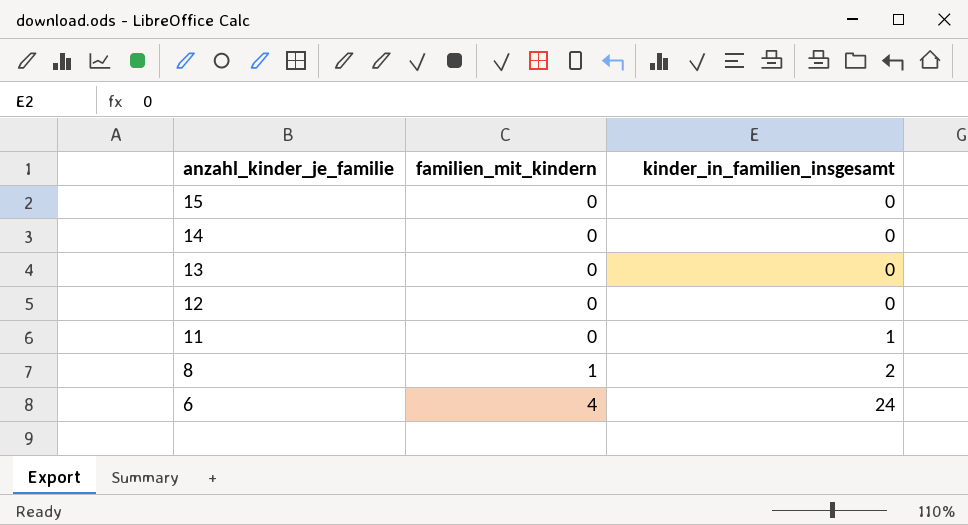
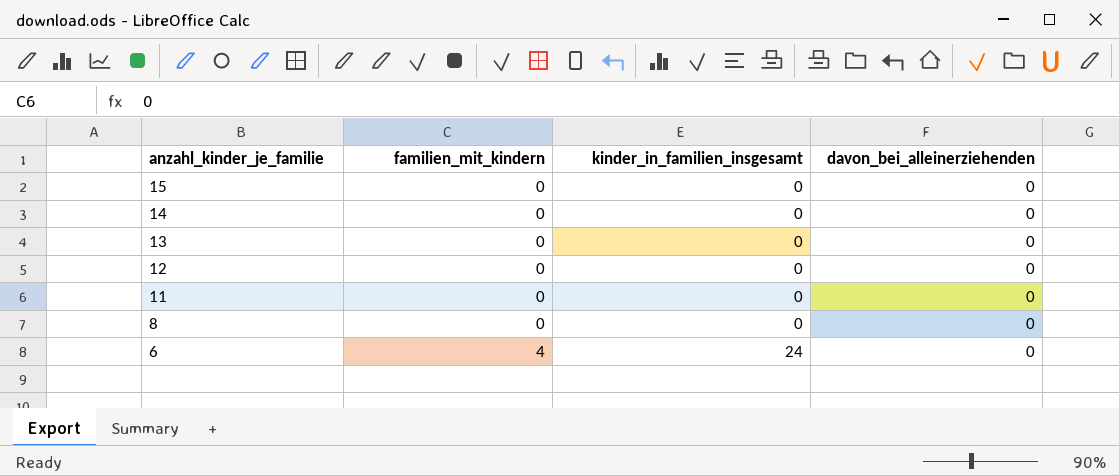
column davon_bei_alleinerziehenden | position: none -> 4
11 | kinder_in_familien_insgesamt: 1 -> 0
8 | familien_mit_kindern: 1 -> 0
8 | kinder_in_familien_insgesamt: 2 -> 0

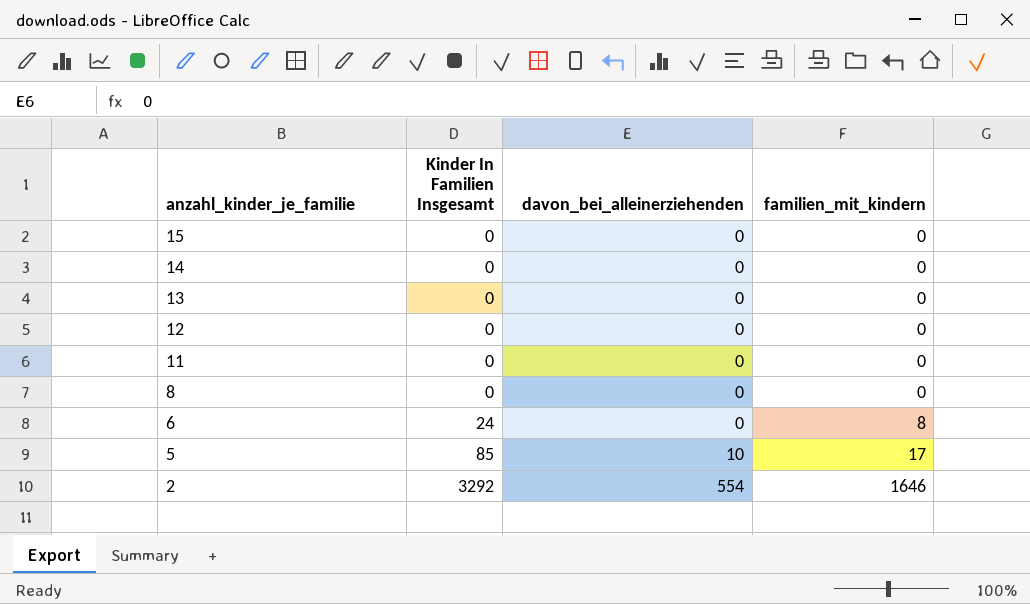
column name: kinder_in_familien_insgesamt -> Kinder In Familien Insgesamt
column familien_mit_kindern | position: 2 -> 4
6 | familien_mit_kindern: 4 -> 8
row 5: none -> 85 | 10 | 17
row 2: none -> 3292 | 554 | 1646

